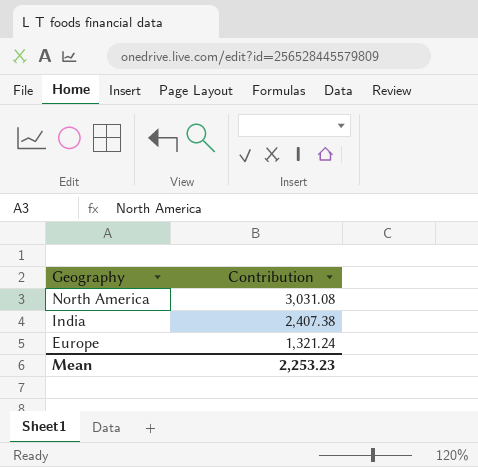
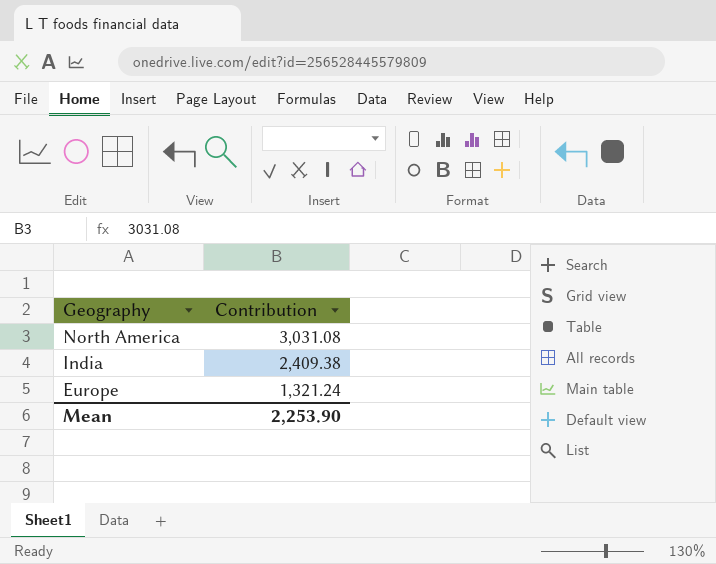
India | Contribution: 2,407.38 -> 2,409.38
Mean | Contribution: 2,253.23 -> 2,253.90

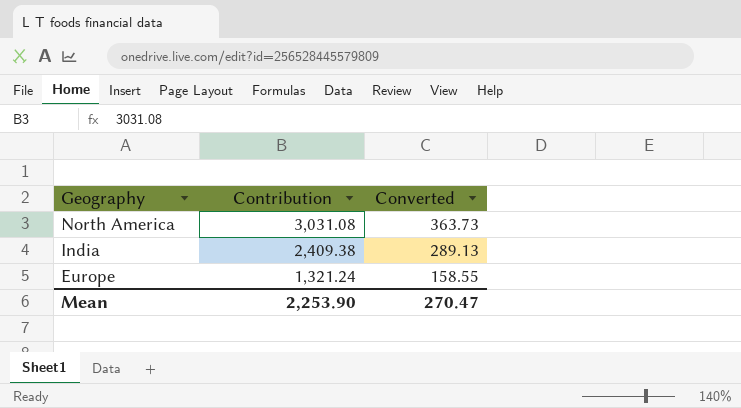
column Converted | formula: none -> [Contribution] * 0.12

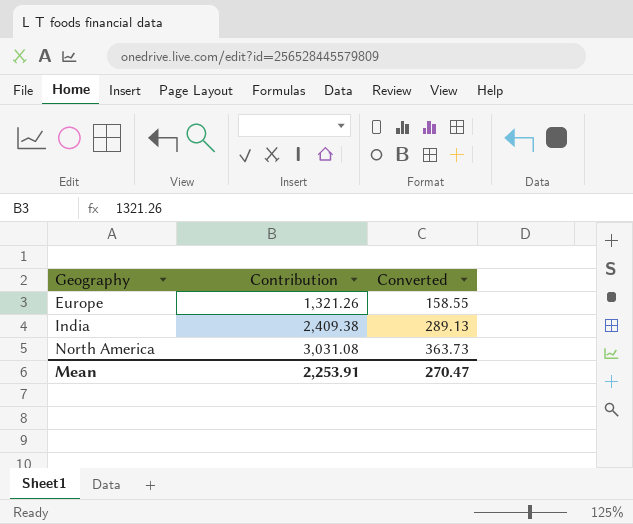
row order: Geography descending -> Geography ascending
Europe | Contribution: 1,321.24 -> 1,321.26
Mean | Contribution: 2,253.90 -> 2,253.91

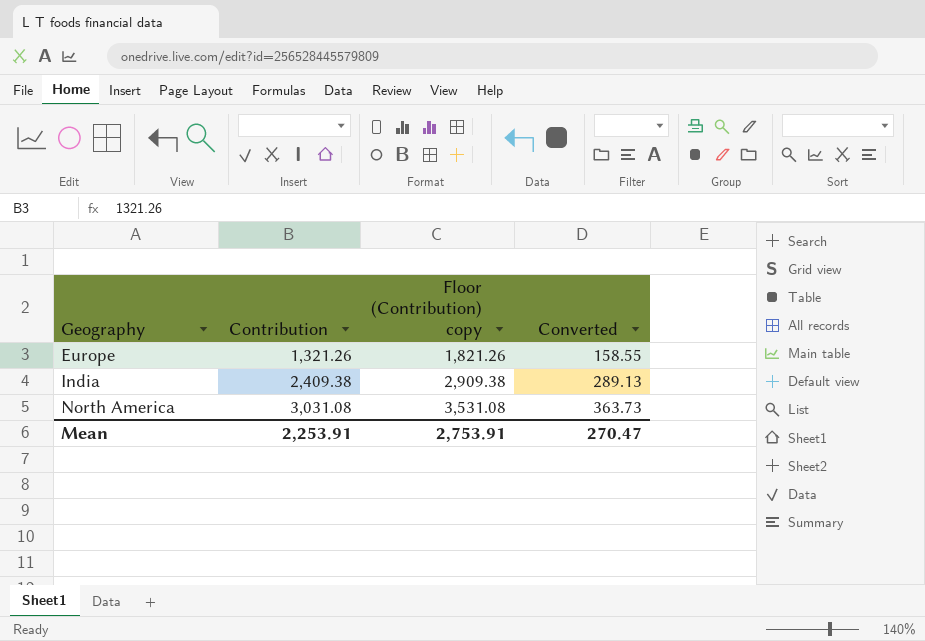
column Floor (Contribution) copy | formula: none -> [Contribution] + 500

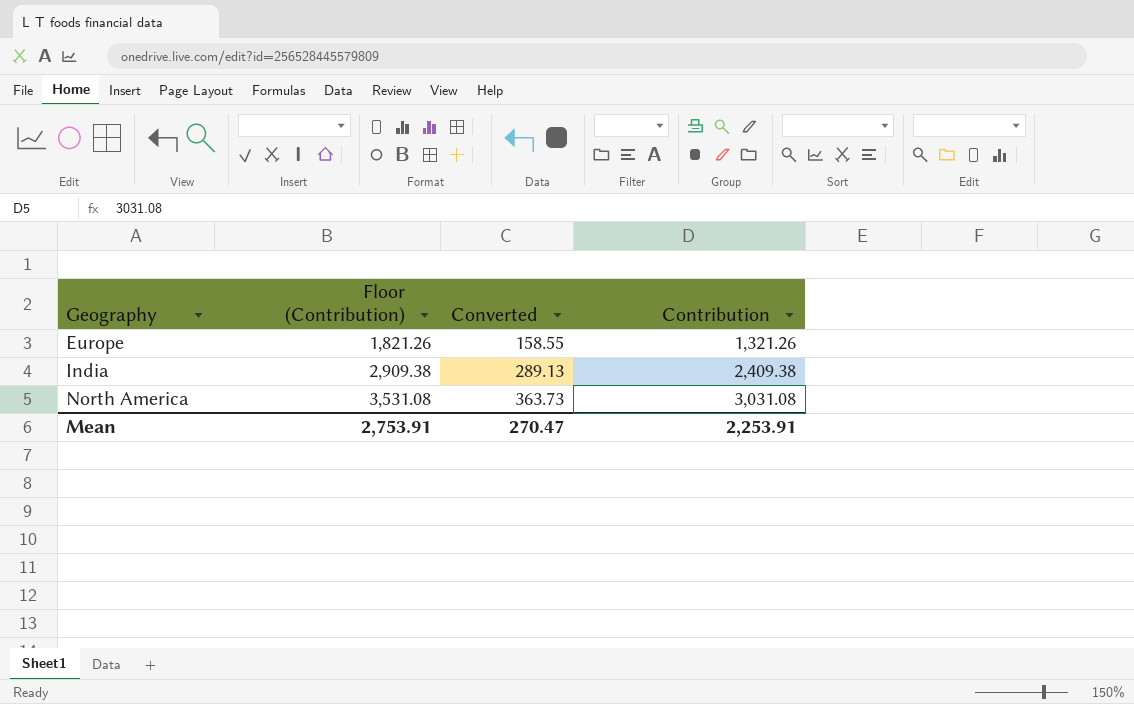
column name: Floor (Contribution) copy -> Floor (Contribution)
column Contribution | position: 2 -> 4

